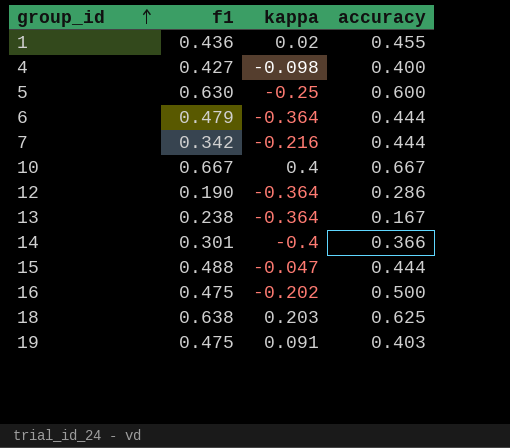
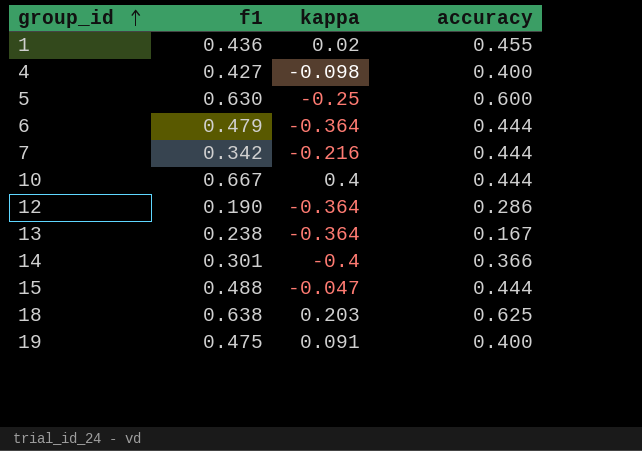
row 16: 0.475 | -0.202 | 0.500 -> none
10 | accuracy: 0.667 -> 0.444
19 | accuracy: 0.403 -> 0.400

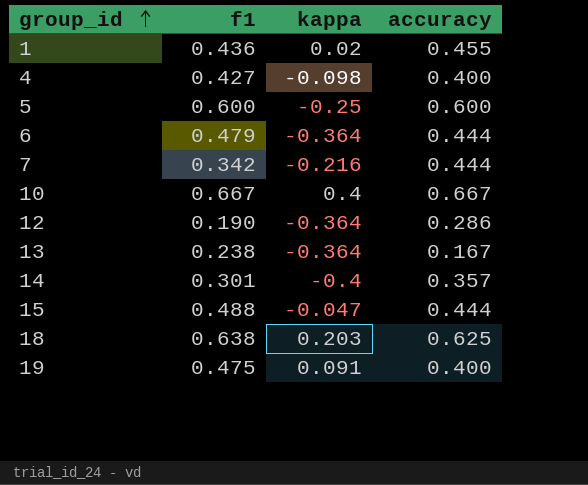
5 | f1: 0.630 -> 0.600
10 | accuracy: 0.444 -> 0.667
14 | accuracy: 0.366 -> 0.357

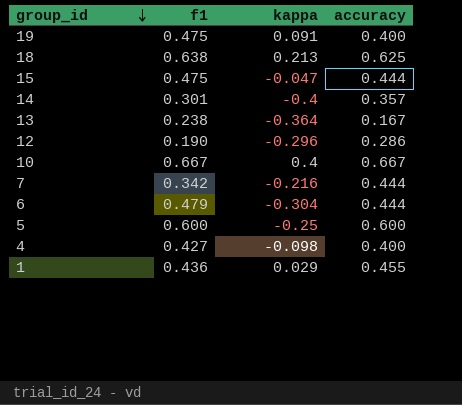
row order: group_id ascending -> group_id descending
18 | kappa: 0.203 -> 0.213
15 | f1: 0.488 -> 0.475
12 | kappa: -0.364 -> -0.296
6 | kappa: -0.364 -> -0.304
1 | kappa: 0.02 -> 0.029

